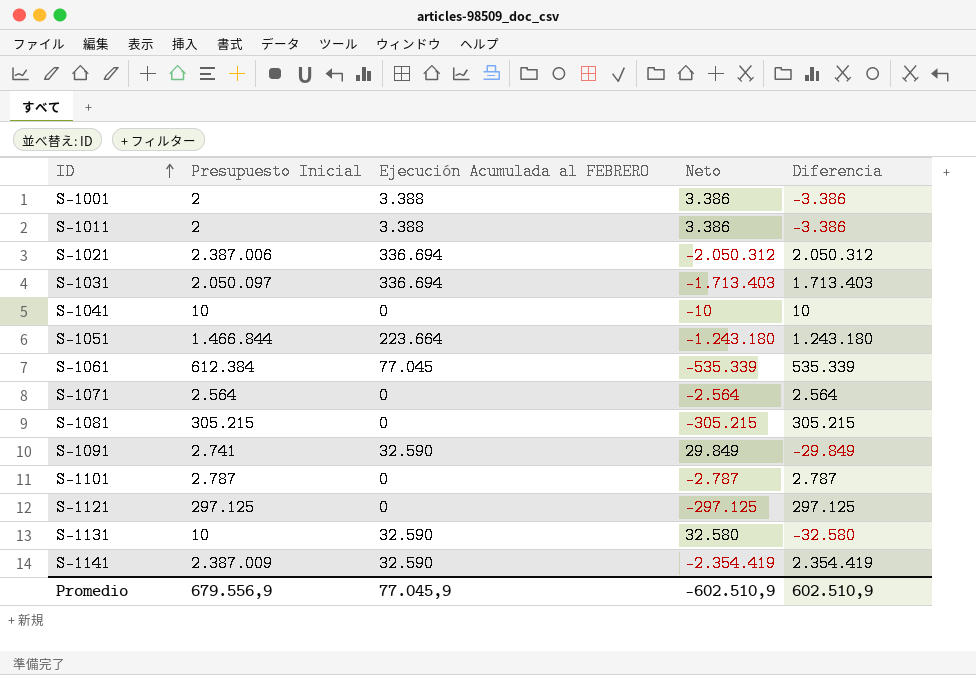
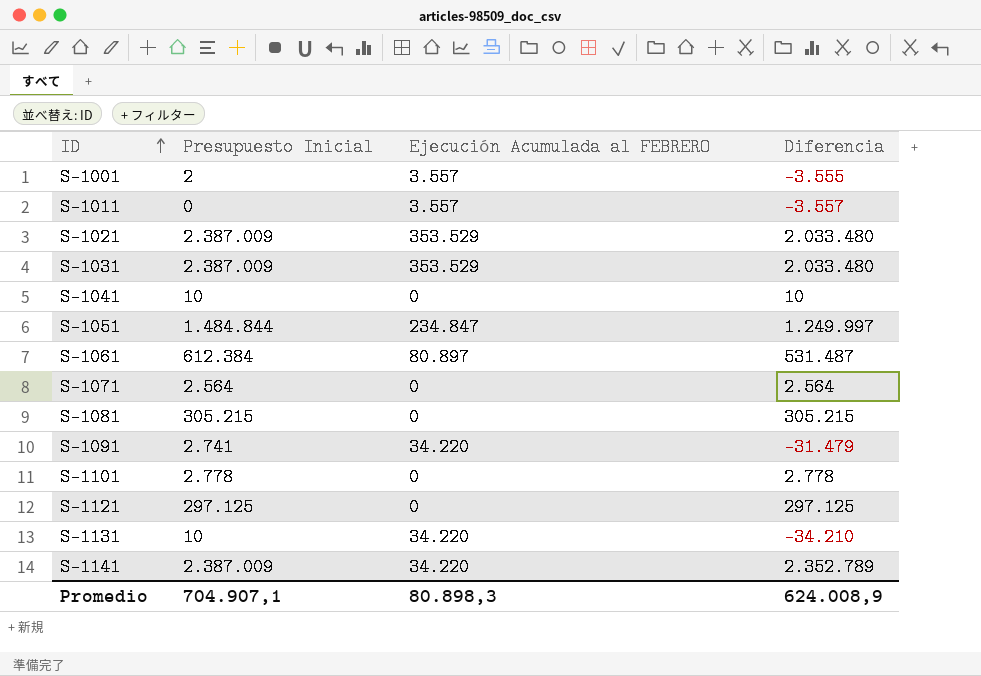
column Neto | formula: [Ejecución Acumulada al FEBRERO] - [Presupuesto Inicial] -> none
S-1001 | Ejecución Acumulada al FEBRERO: 3.388 -> 3.557
S-1001 | Diferencia: -3.386 -> -3.555
S-1011 | Presupuesto Inicial: 2 -> 0
S-1011 | Ejecución Acumulada al FEBRERO: 3.388 -> 3.557
S-1011 | Diferencia: -3.386 -> -3.557
S-1021 | Presupuesto Inicial: 2.387.006 -> 2.387.009
S-1021 | Ejecución Acumulada al FEBRERO: 336.694 -> 353.529
S-1021 | Diferencia: 2.050.312 -> 2.033.480
S-1031 | Presupuesto Inicial: 2.050.097 -> 2.387.009
S-1031 | Ejecución Acumulada al FEBRERO: 336.694 -> 353.529
S-1031 | Diferencia: 1.713.403 -> 2.033.480
S-1051 | Presupuesto Inicial: 1.466.844 -> 1.484.844
S-1051 | Ejecución Acumulada al FEBRERO: 223.664 -> 234.847
S-1051 | Diferencia: 1.243.180 -> 1.249.997
S-1061 | Ejecución Acumulada al FEBRERO: 77.045 -> 80.897
S-1061 | Diferencia: 535.339 -> 531.487
S-1091 | Ejecución Acumulada al FEBRERO: 32.590 -> 34.220
S-1091 | Diferencia: -29.849 -> -31.479
S-1101 | Presupuesto Inicial: 2.787 -> 2.778
S-1101 | Diferencia: 2.787 -> 2.778
S-1131 | Ejecución Acumulada al FEBRERO: 32.590 -> 34.220
S-1131 | Diferencia: -32.580 -> -34.210
S-1141 | Ejecución Acumulada al FEBRERO: 32.590 -> 34.220
S-1141 | Diferencia: 2.354.419 -> 2.352.789
Promedio | Presupuesto Inicial: 679.556,9 -> 704.907,1
Promedio | Ejecución Acumulada al FEBRERO: 77.045,9 -> 80.898,3
Promedio | Diferencia: 602.510,9 -> 624.008,9

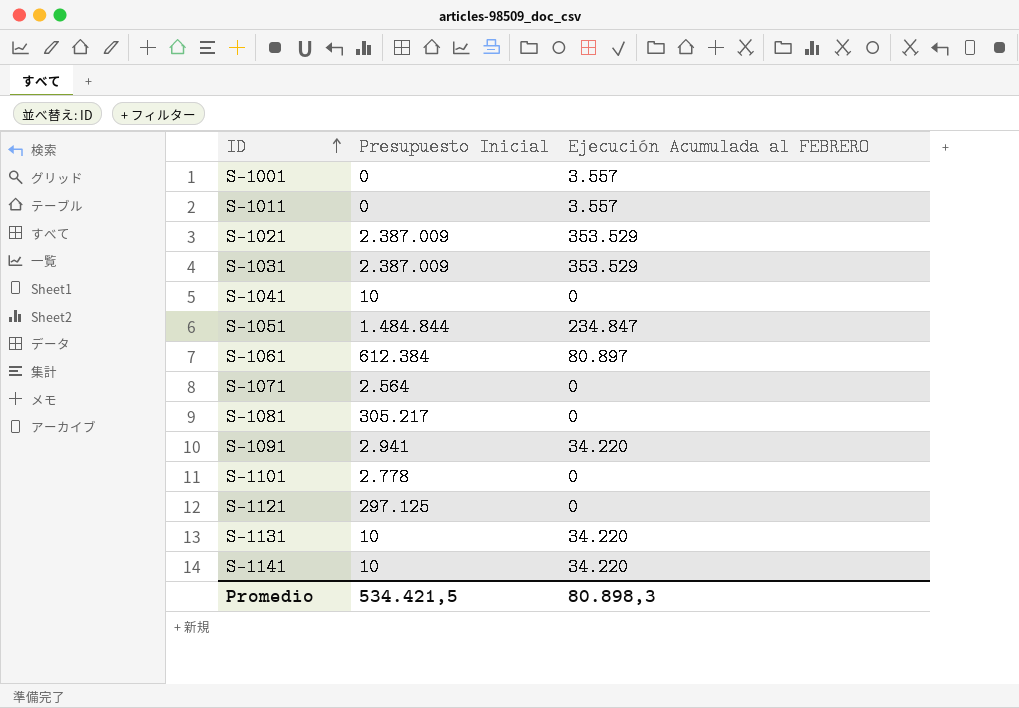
column Diferencia | formula: [Presupuesto Inicial] - [Ejecución Acumulada al FEBRERO] -> none
S-1001 | Presupuesto Inicial: 2 -> 0
S-1081 | Presupuesto Inicial: 305.215 -> 305.217
S-1091 | Presupuesto Inicial: 2.741 -> 2.941
S-1141 | Presupuesto Inicial: 2.387.009 -> 10
Promedio | Presupuesto Inicial: 704.907,1 -> 534.421,5

